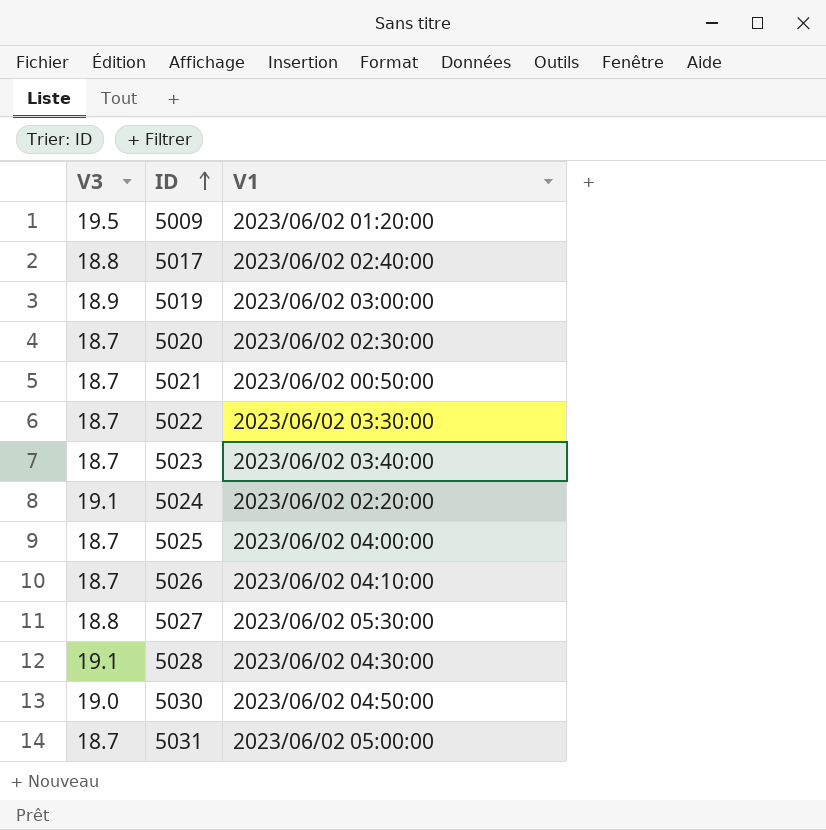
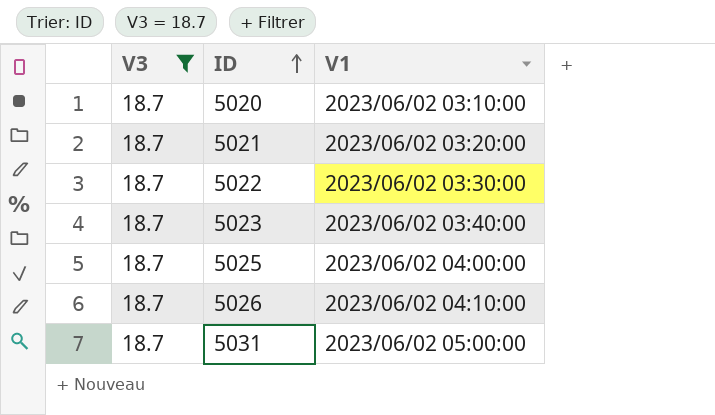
filter: none -> V3 = 18.7
5020 | V1: 2023/06/02 02:30:00 -> 2023/06/02 03:10:00
5021 | V1: 2023/06/02 00:50:00 -> 2023/06/02 03:20:00

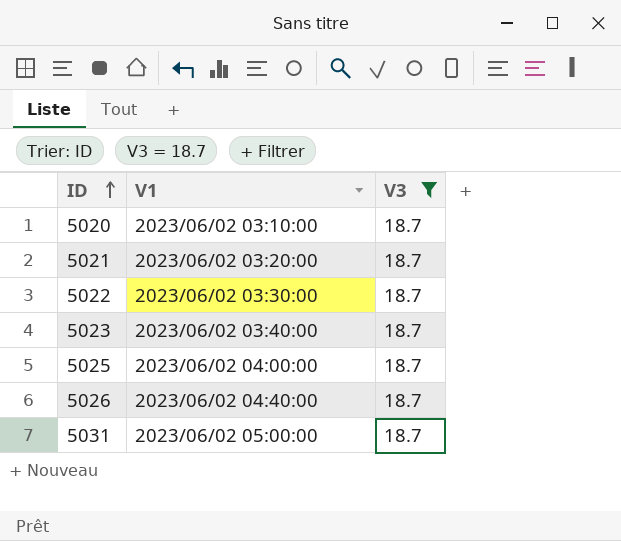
column V3 | position: 1 -> 3
5026 | V1: 2023/06/02 04:10:00 -> 2023/06/02 04:40:00

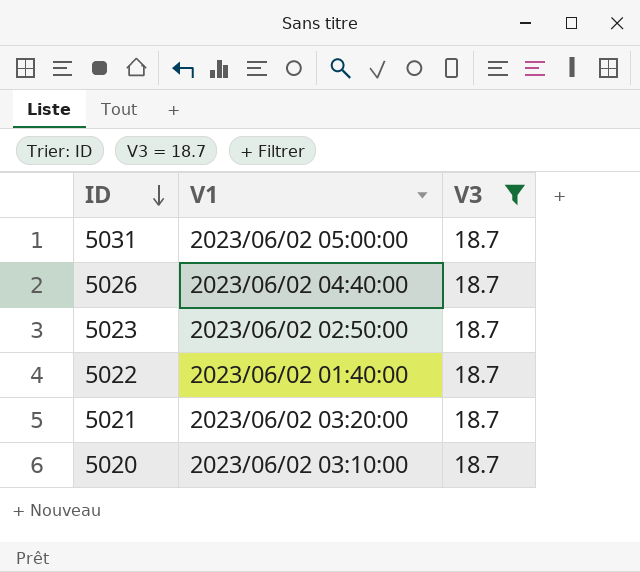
row order: ID ascending -> ID descending
row 5025: 2023/06/02 04:00:00 | 18.7 -> none
5023 | V1: 2023/06/02 03:40:00 -> 2023/06/02 02:50:00
5022 | V1: 2023/06/02 03:30:00 -> 2023/06/02 01:40:00

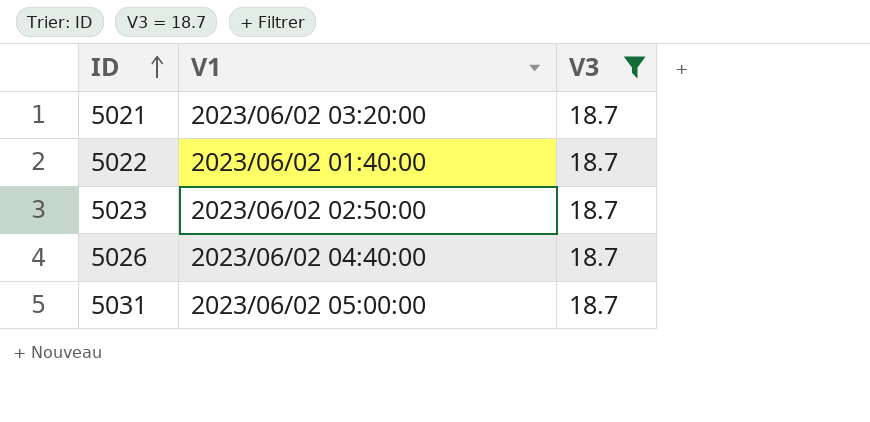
row order: ID descending -> ID ascending
row 5020: 2023/06/02 03:10:00 | 18.7 -> none

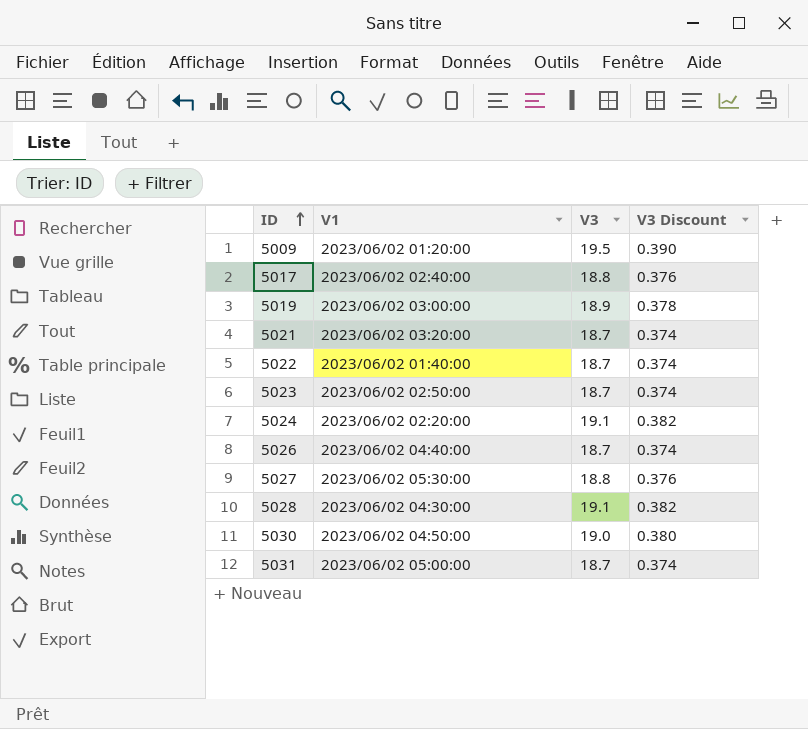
filter: V3 = 18.7 -> none
column V3 Discount | formula: none -> [V3] * 0.02

